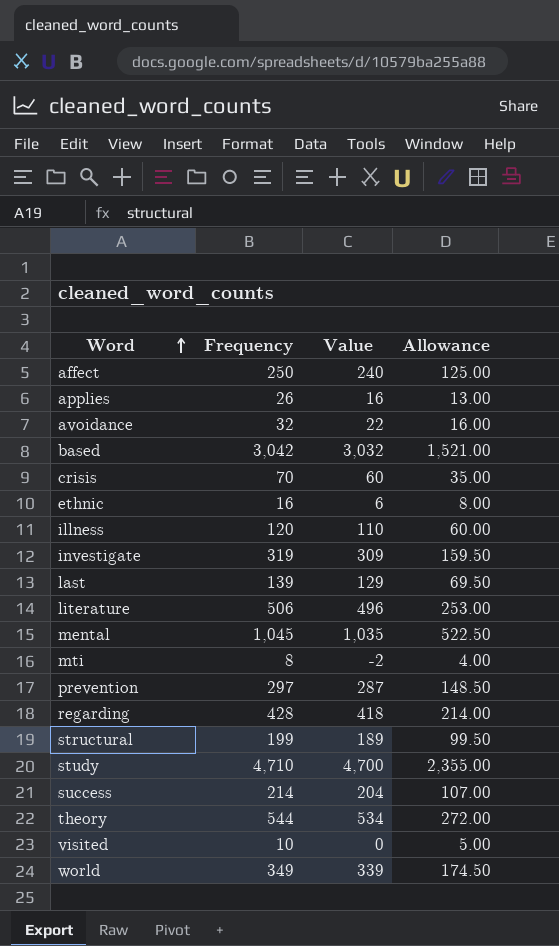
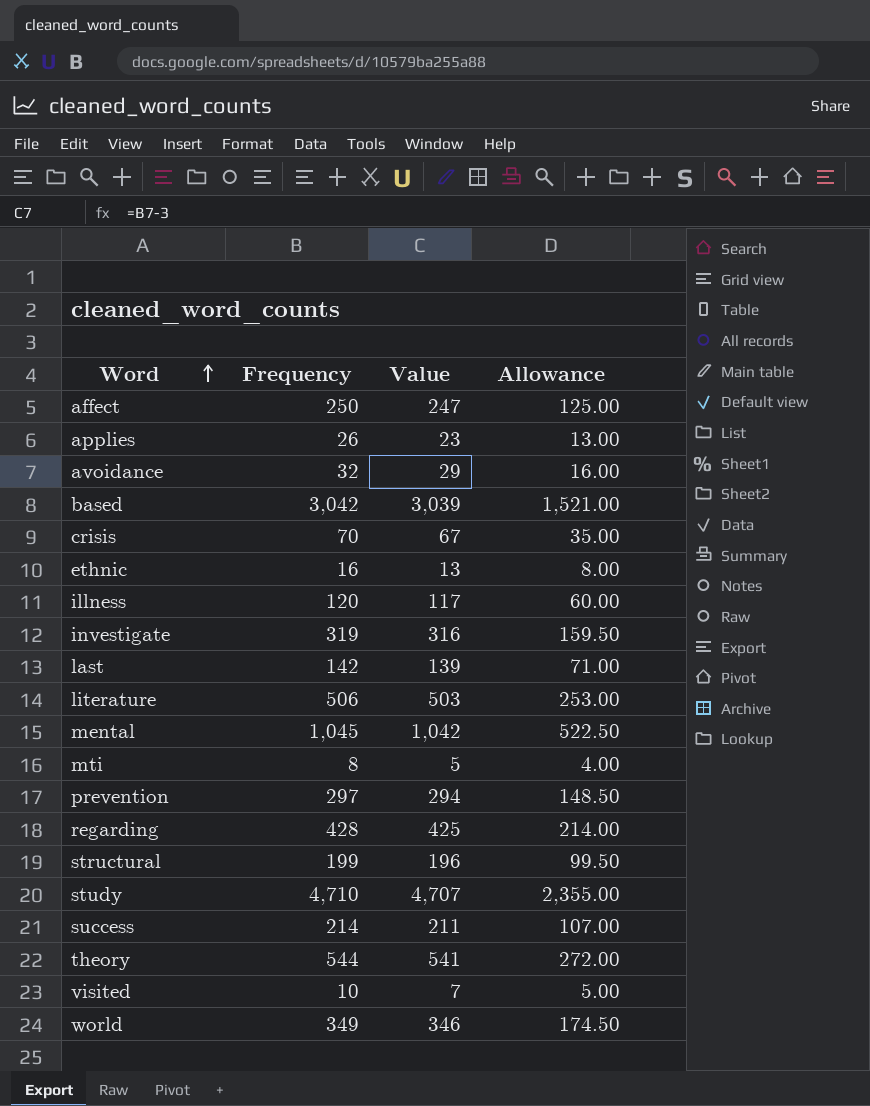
column Value | formula: [Frequency] - 10 -> [Frequency] - 3
last | Frequency: 139 -> 142
last | Allowance: 69.50 -> 71.00

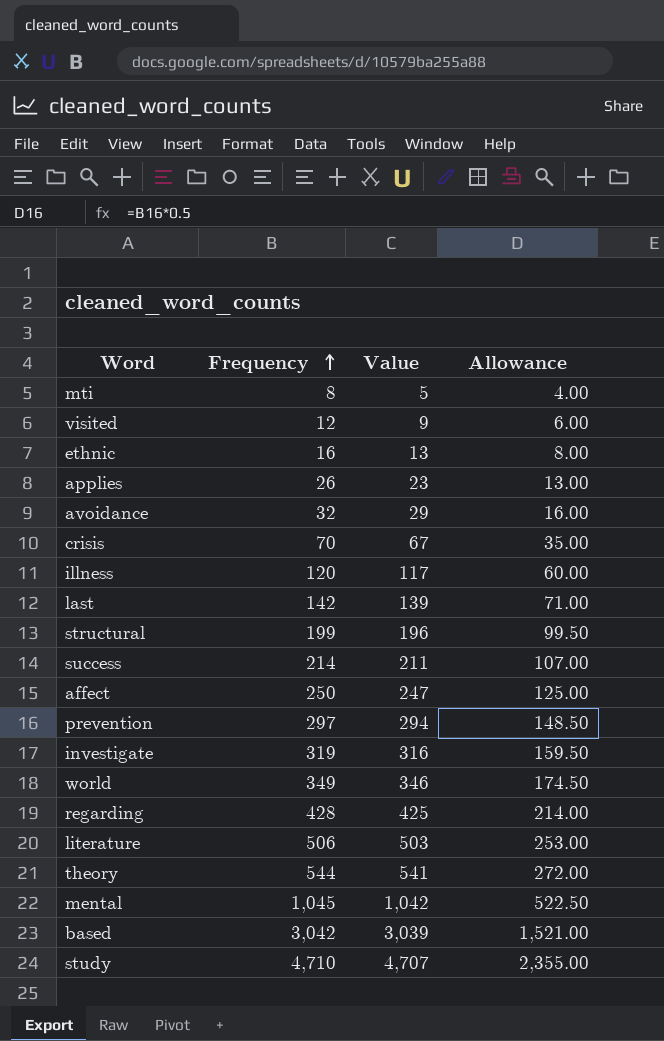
row order: Word ascending -> Frequency ascending
visited | Frequency: 10 -> 12
visited | Value: 7 -> 9
visited | Allowance: 5.00 -> 6.00

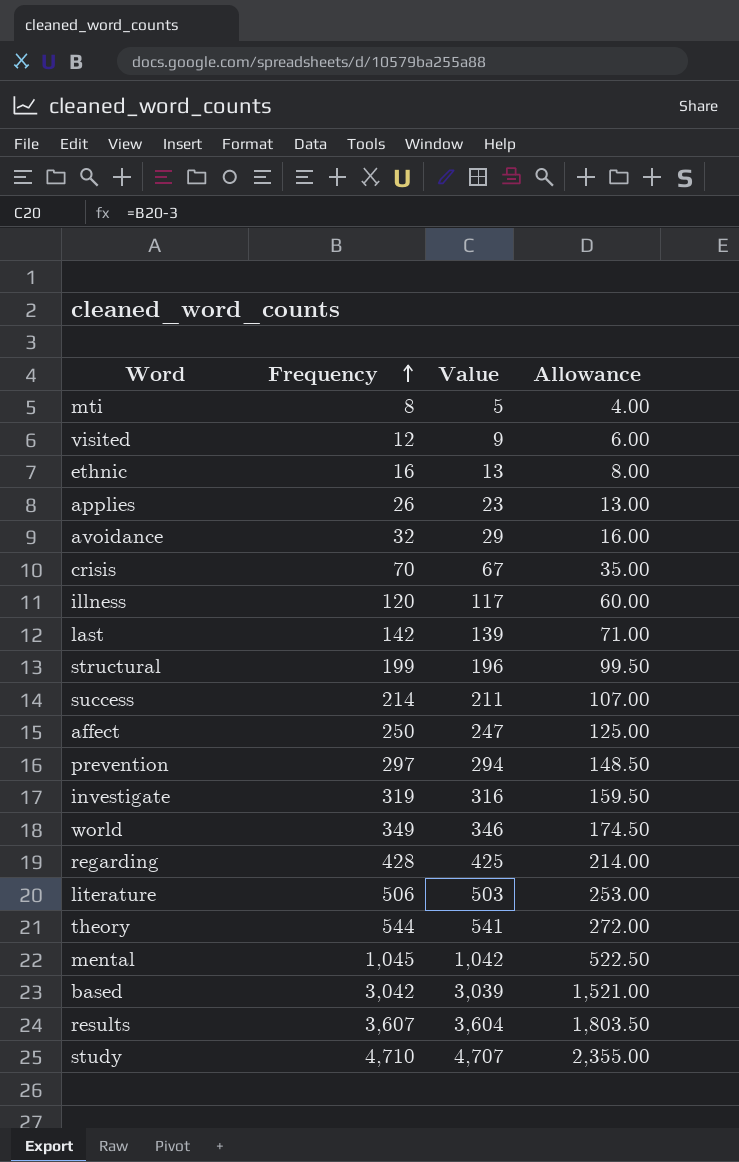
row results: none -> 3,607 | 3,604 | 1,803.50

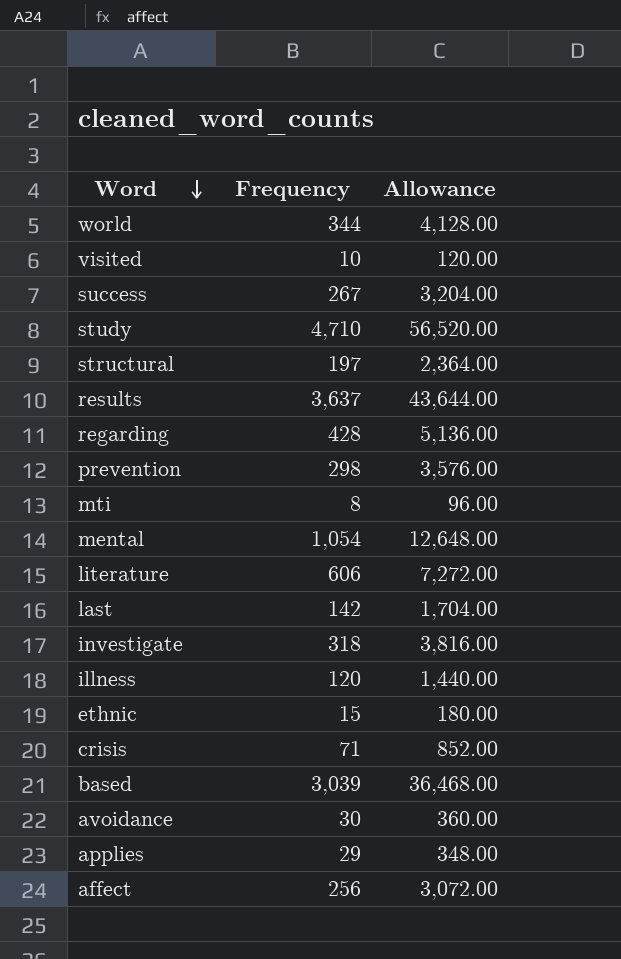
row order: Frequency ascending -> Word descending
column Value | formula: [Frequency] - 3 -> none
column Allowance | formula: [Frequency] * 0.5 -> [Frequency] * 12
row theory: 544 | 541 | 272.00 -> none
world | Frequency: 349 -> 344
visited | Frequency: 12 -> 10
success | Frequency: 214 -> 267
structural | Frequency: 199 -> 197
results | Frequency: 3,607 -> 3,637
prevention | Frequency: 297 -> 298
mental | Frequency: 1,045 -> 1,054
literature | Frequency: 506 -> 606
investigate | Frequency: 319 -> 318
ethnic | Frequency: 16 -> 15
crisis | Frequency: 70 -> 71
based | Frequency: 3,042 -> 3,039
avoidance | Frequency: 32 -> 30
applies | Frequency: 26 -> 29
affect | Frequency: 250 -> 256

